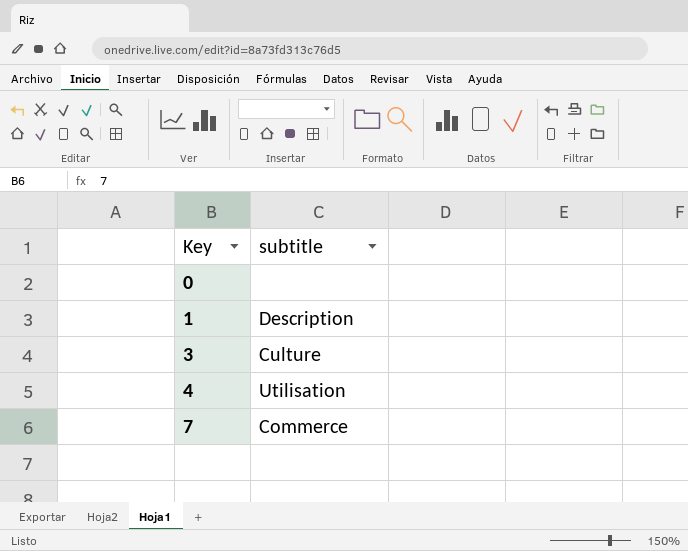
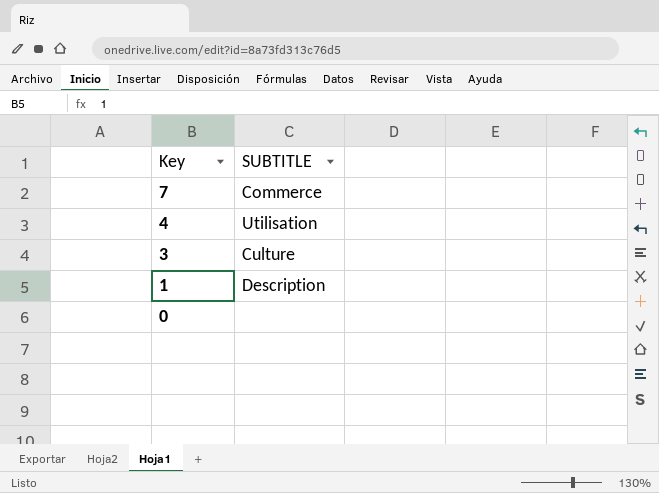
row order: Key ascending -> Key descending
column name: subtitle -> SUBTITLE

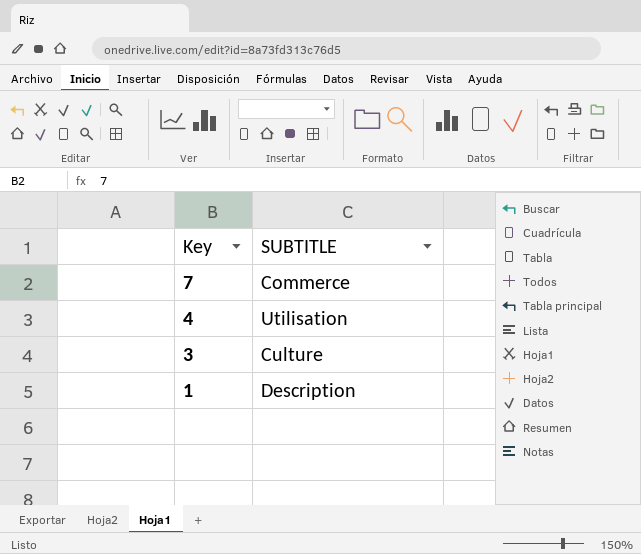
row 0: none -> none

